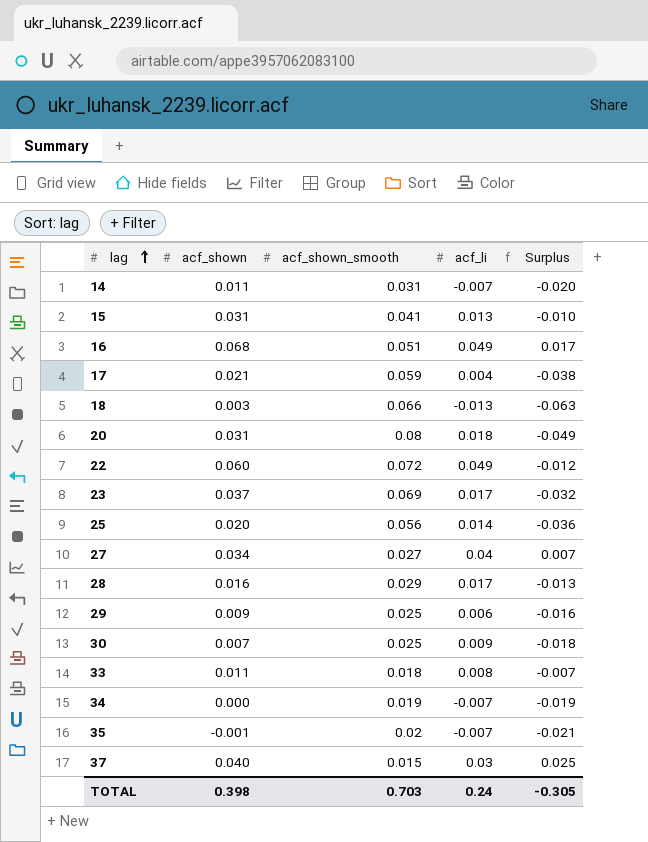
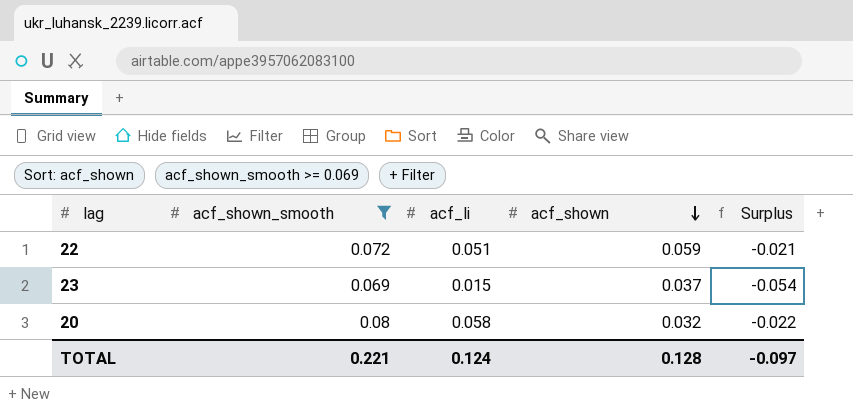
filter: none -> acf_shown_smooth >= 0.069
row order: lag ascending -> acf_shown descending
column acf_shown | position: 2 -> 4
column Surplus | formula: [acf_shown] - [acf_shown_smooth] -> [acf_li] - [acf_shown_smooth]
22 | acf_li: 0.049 -> 0.051
22 | acf_shown: 0.060 -> 0.059
23 | acf_li: 0.017 -> 0.015
20 | acf_li: 0.018 -> 0.058
20 | acf_shown: 0.031 -> 0.032
TOTAL | acf_shown_smooth: 0.703 -> 0.221
TOTAL | acf_li: 0.24 -> 0.124
TOTAL | acf_shown: 0.398 -> 0.128
TOTAL | Surplus: -0.305 -> -0.097

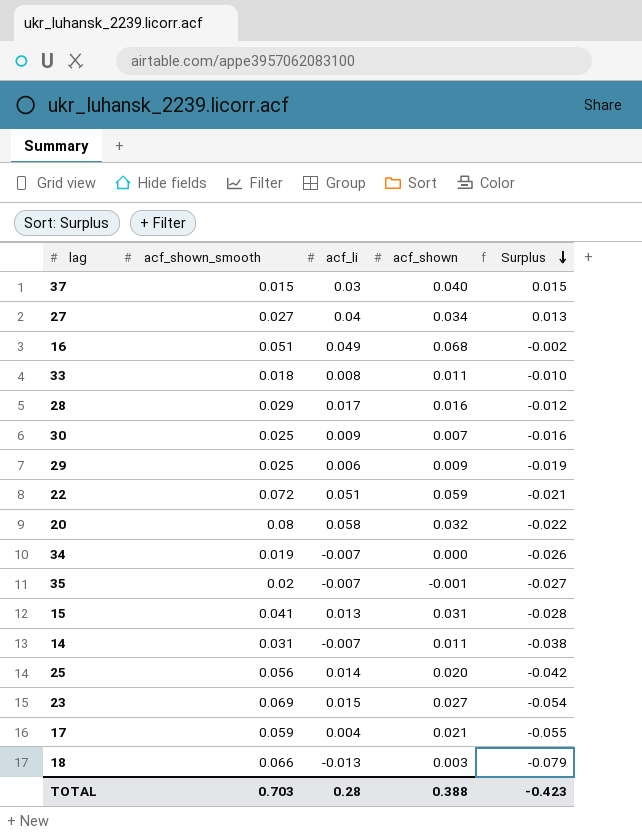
filter: acf_shown_smooth >= 0.069 -> none
row order: acf_shown descending -> Surplus descending
23 | acf_shown: 0.037 -> 0.027
TOTAL | acf_shown_smooth: 0.221 -> 0.703
TOTAL | acf_li: 0.124 -> 0.28
TOTAL | acf_shown: 0.128 -> 0.388
TOTAL | Surplus: -0.097 -> -0.423

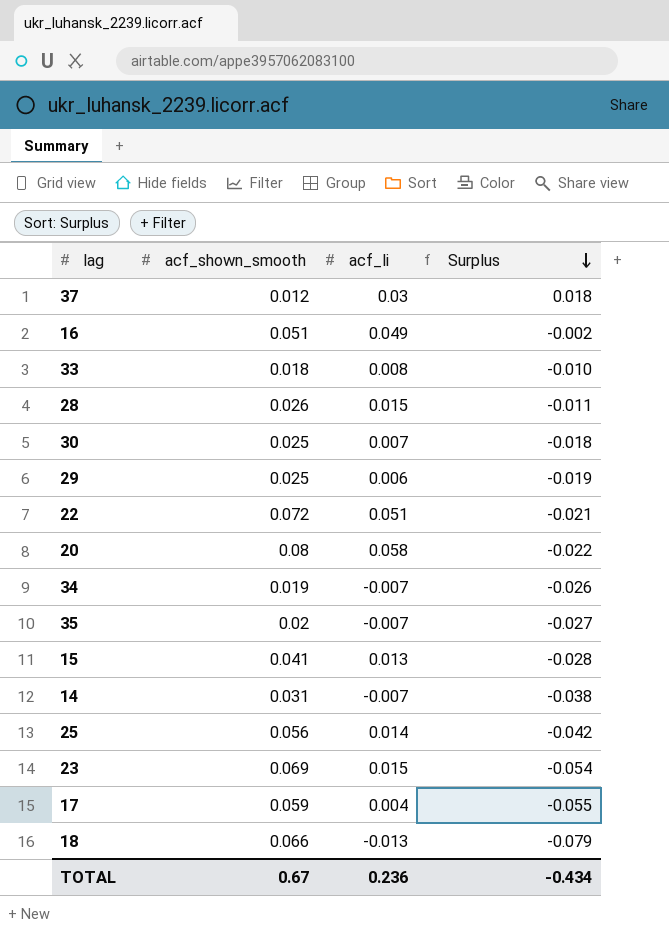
column acf_shown | position: 4 -> none
row 27: 0.027 | 0.04 | 0.034 | 0.013 -> none
37 | acf_shown_smooth: 0.015 -> 0.012
37 | Surplus: 0.015 -> 0.018
28 | acf_shown_smooth: 0.029 -> 0.026
28 | acf_li: 0.017 -> 0.015
28 | Surplus: -0.012 -> -0.011
30 | acf_li: 0.009 -> 0.007
30 | Surplus: -0.016 -> -0.018
TOTAL | acf_shown_smooth: 0.703 -> 0.67
TOTAL | acf_li: 0.28 -> 0.236
TOTAL | Surplus: -0.423 -> -0.434

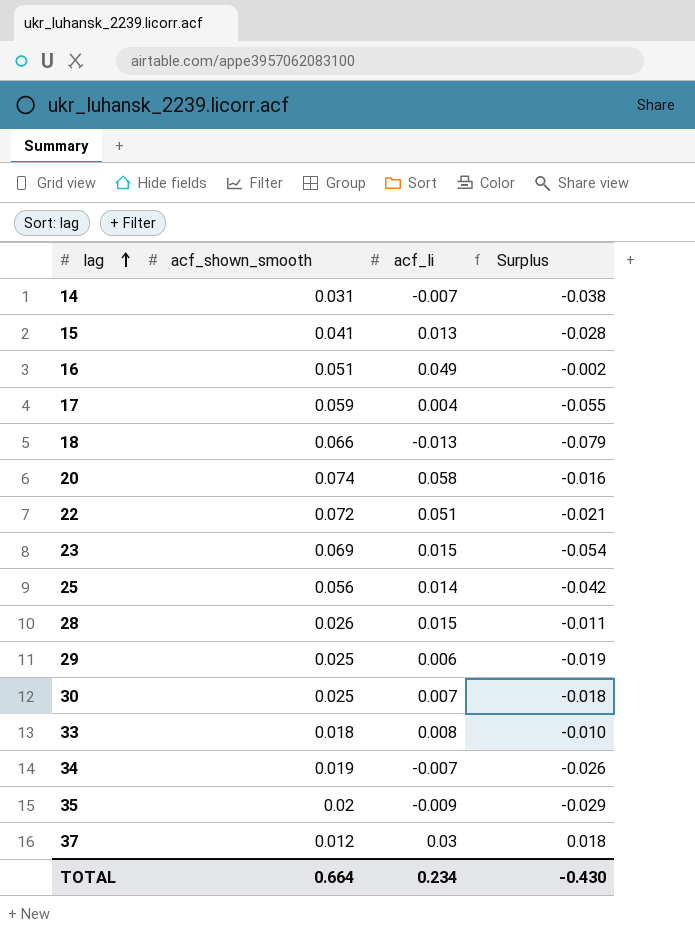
row order: Surplus descending -> lag ascending
20 | acf_shown_smooth: 0.08 -> 0.074
20 | Surplus: -0.022 -> -0.016
35 | acf_li: -0.007 -> -0.009
35 | Surplus: -0.027 -> -0.029
TOTAL | acf_shown_smooth: 0.67 -> 0.664
TOTAL | acf_li: 0.236 -> 0.234
TOTAL | Surplus: -0.434 -> -0.430

